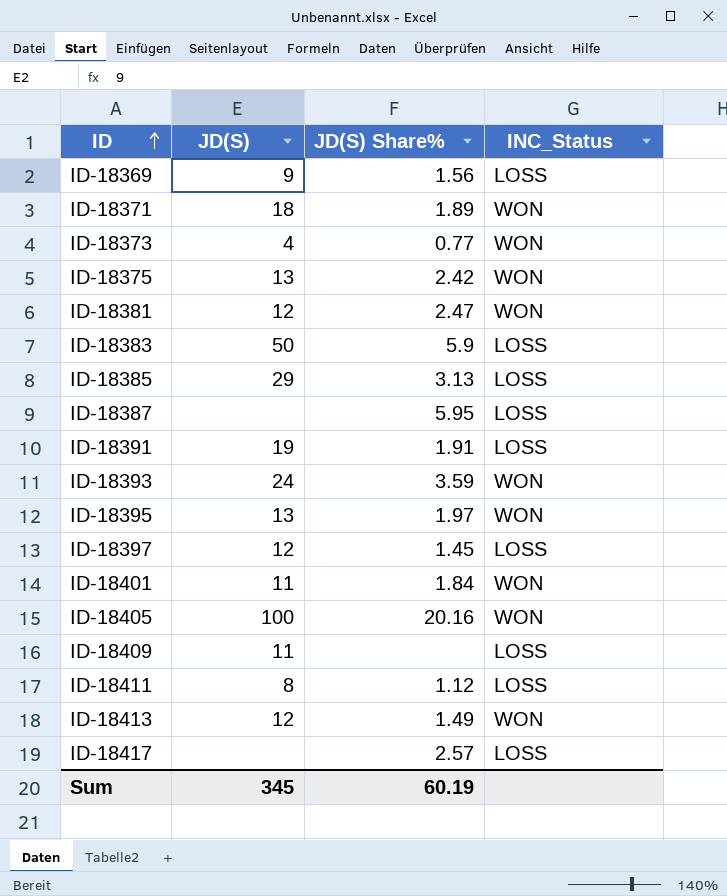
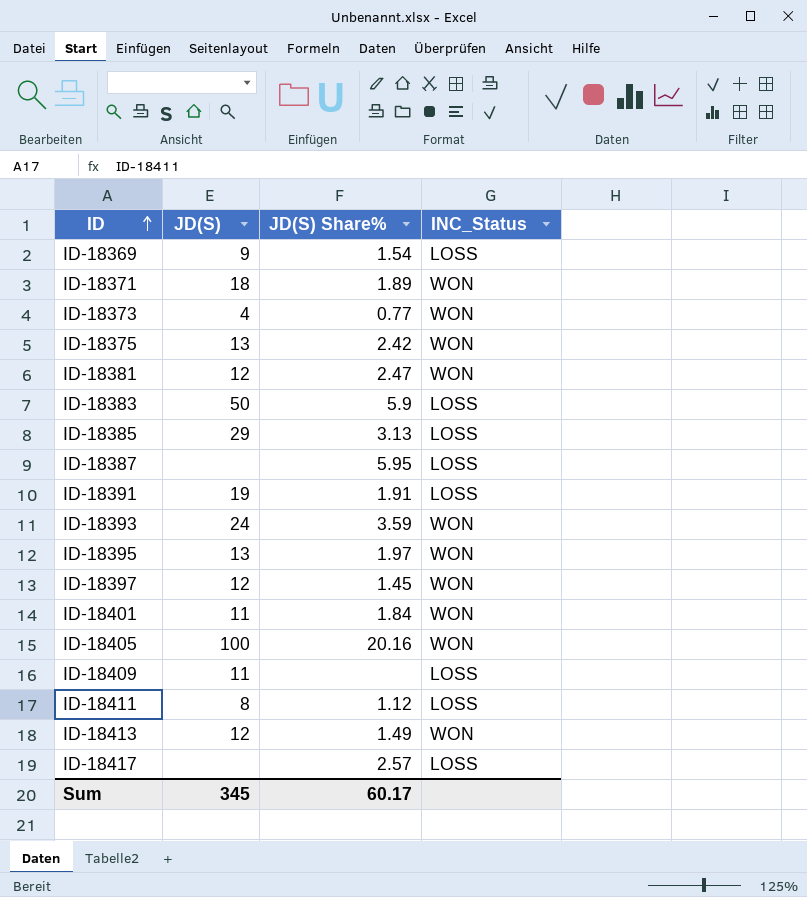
ID-18369 | JD(S) Share%: 1.56 -> 1.54
ID-18397 | INC_Status: LOSS -> WON
Sum | JD(S) Share%: 60.19 -> 60.17

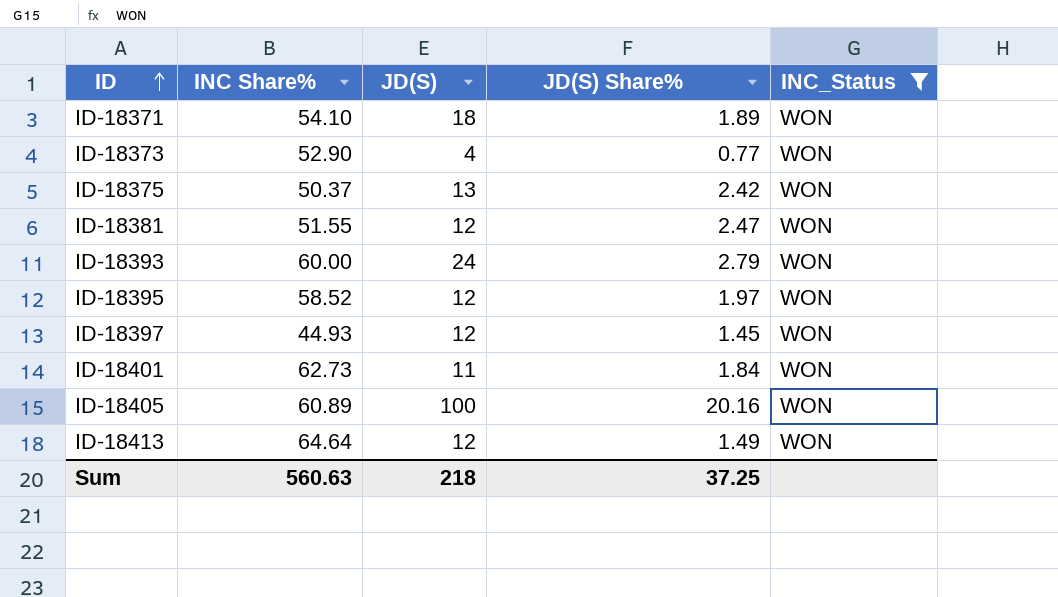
filter: none -> INC_Status = WON
column INC Share% | position: none -> 2
ID-18393 | JD(S) Share%: 3.59 -> 2.79
ID-18395 | JD(S): 13 -> 12
Sum | JD(S): 345 -> 218
Sum | JD(S) Share%: 60.17 -> 37.25

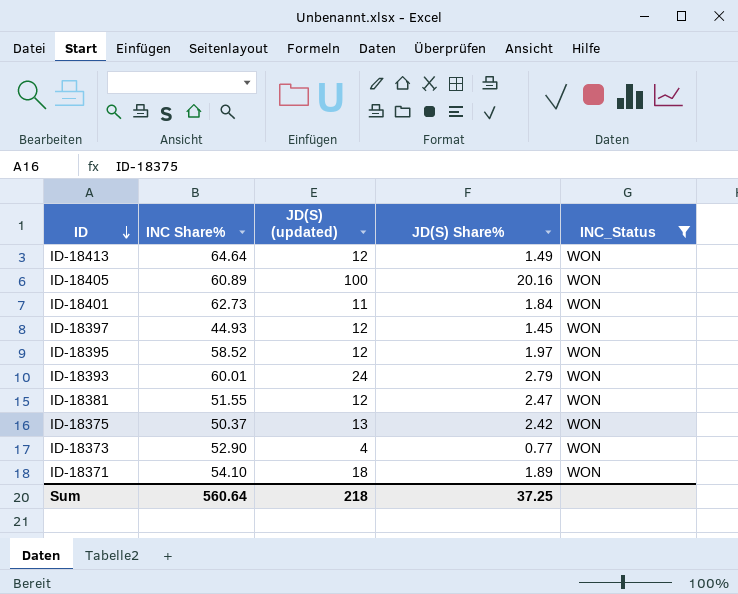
row order: ID ascending -> ID descending
column name: JD(S) -> JD(S) (updated)
ID-18393 | INC Share%: 60.00 -> 60.01
Sum | INC Share%: 560.63 -> 560.64

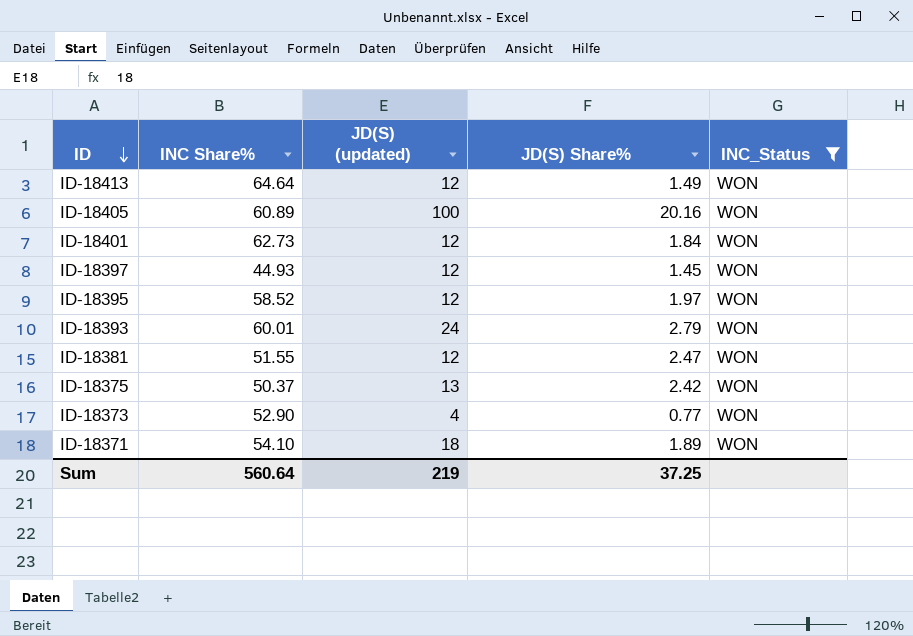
ID-18401 | JD(S) (updated): 11 -> 12
Sum | JD(S) (updated): 218 -> 219

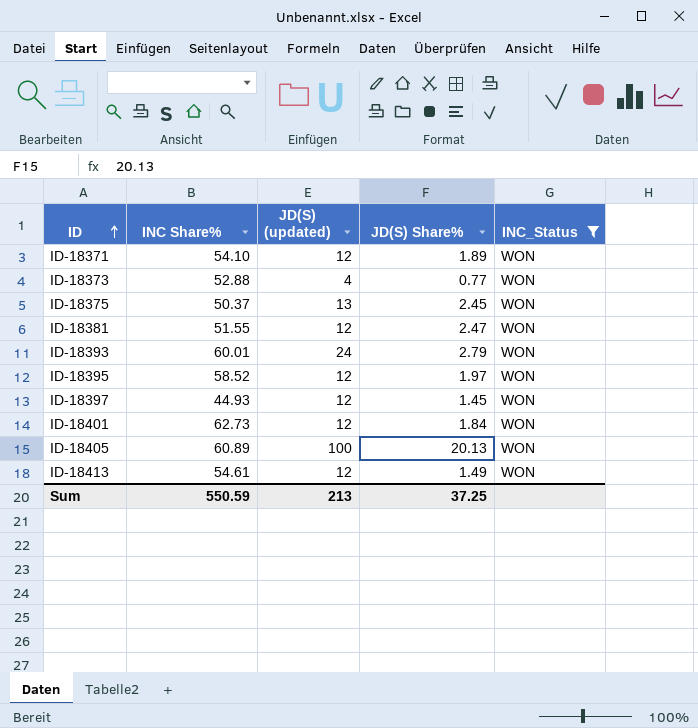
row order: ID descending -> ID ascending
ID-18371 | JD(S) (updated): 18 -> 12
ID-18373 | INC Share%: 52.90 -> 52.88
ID-18375 | JD(S) Share%: 2.42 -> 2.45
ID-18405 | JD(S) Share%: 20.16 -> 20.13
ID-18413 | INC Share%: 64.64 -> 54.61
Sum | INC Share%: 560.64 -> 550.59
Sum | JD(S) (updated): 219 -> 213

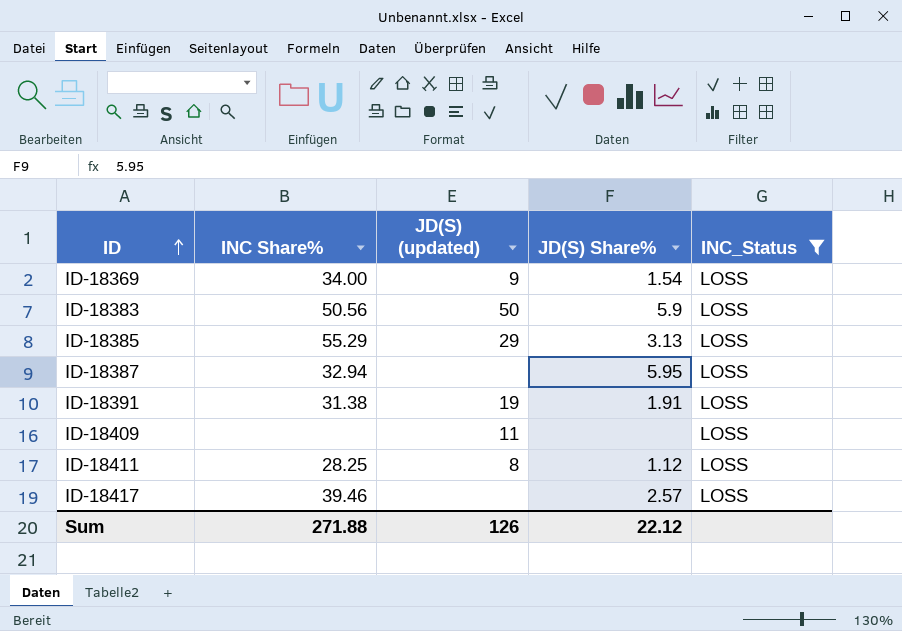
filter: INC_Status = WON -> INC_Status = LOSS
Sum | INC Share%: 550.59 -> 271.88
Sum | JD(S) (updated): 213 -> 126
Sum | JD(S) Share%: 37.25 -> 22.12

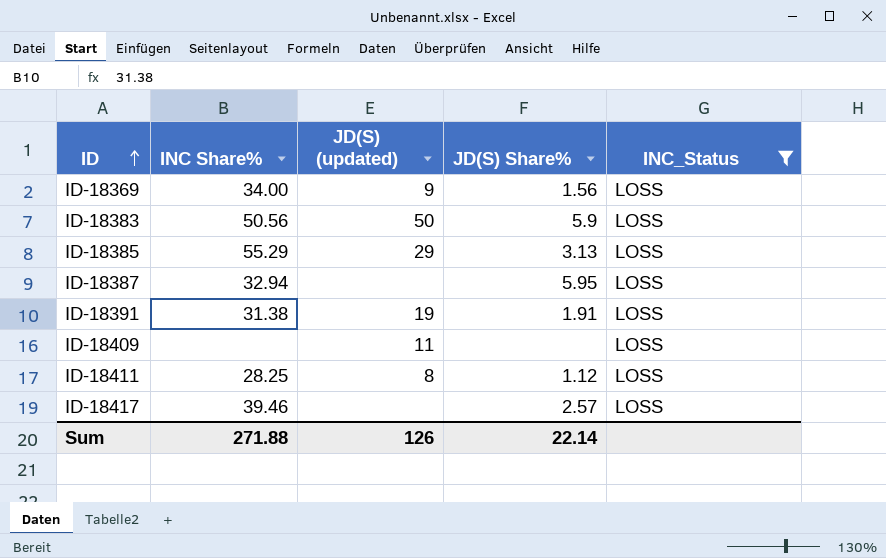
ID-18369 | JD(S) Share%: 1.54 -> 1.56
Sum | JD(S) Share%: 22.12 -> 22.14

